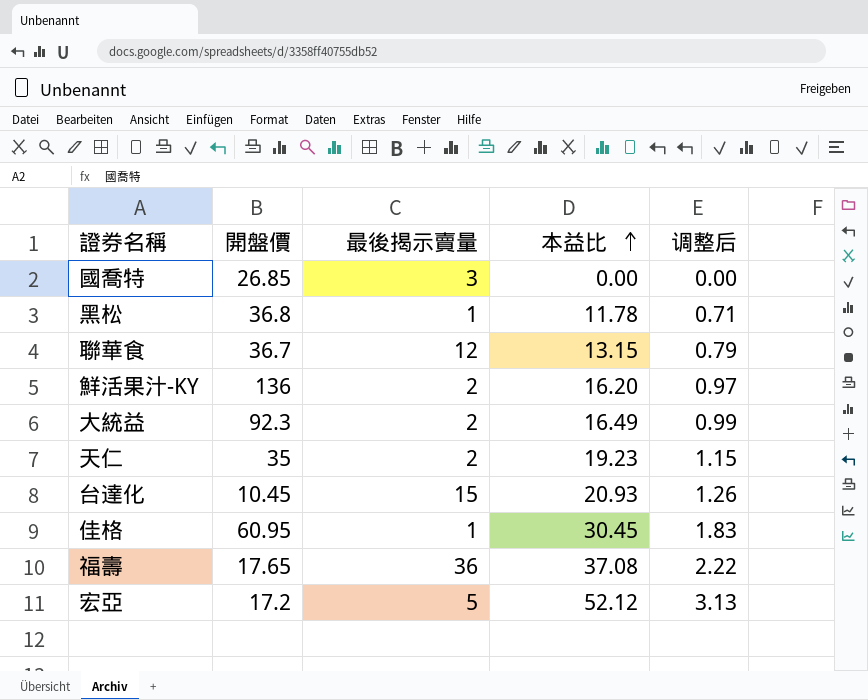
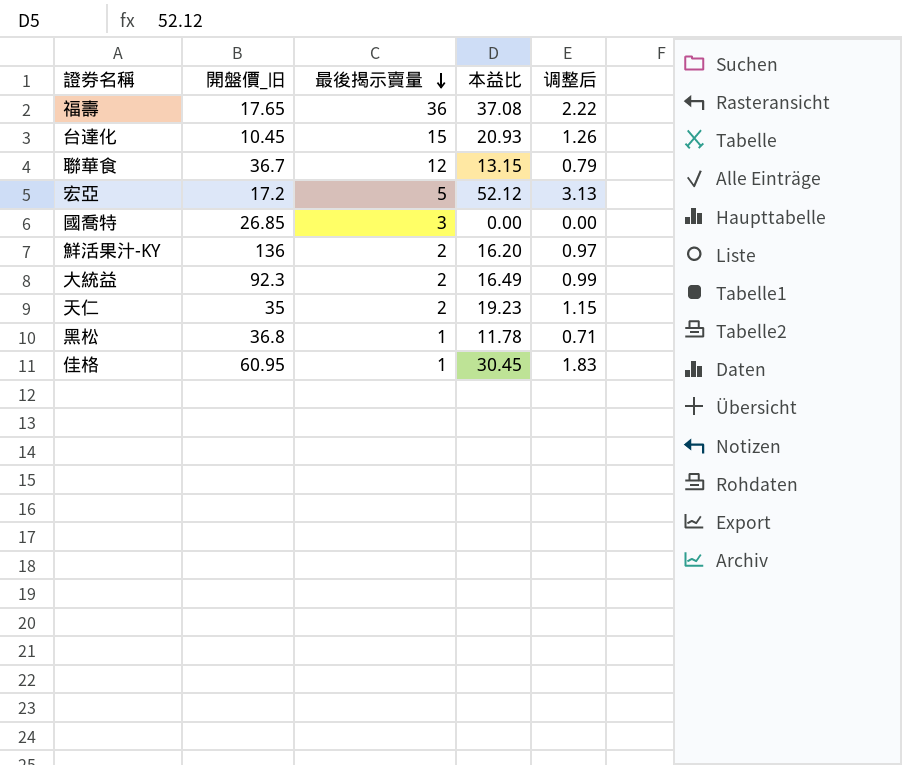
row order: 本益比 ascending -> 最後揭示賣量 descending
column name: 開盤價 -> 開盤價_旧

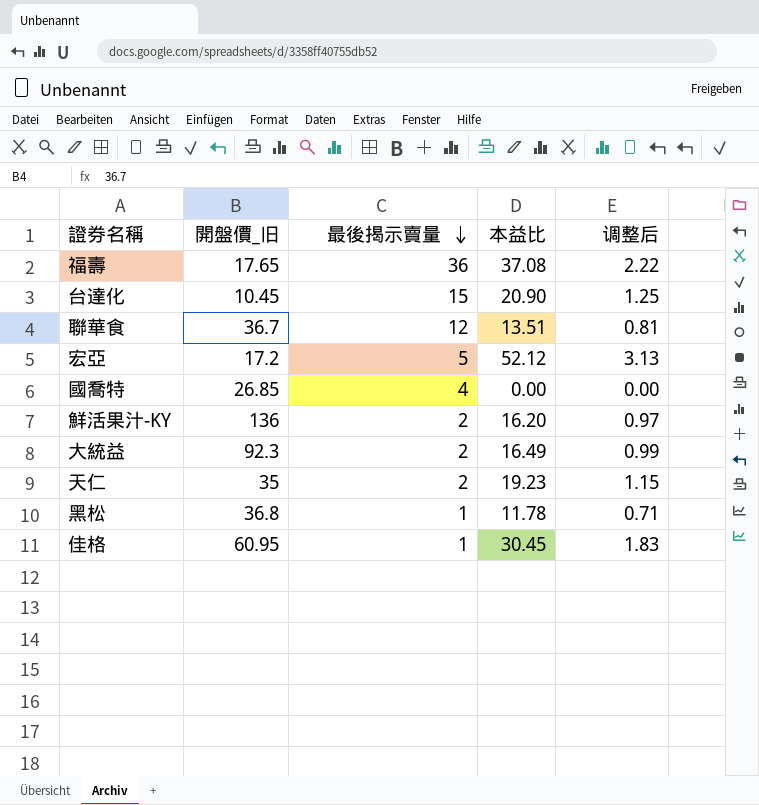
台達化 | 本益比: 20.93 -> 20.90
台達化 | 调整后: 1.26 -> 1.25
聯華食 | 本益比: 13.15 -> 13.51
聯華食 | 调整后: 0.79 -> 0.81
國喬特 | 最後揭示賣量: 3 -> 4

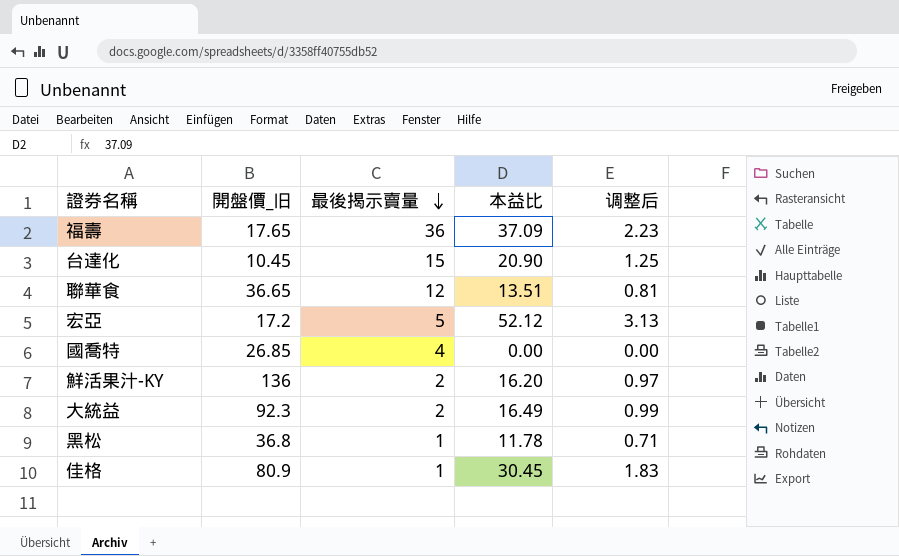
row 天仁: 35 | 2 | 19.23 | 1.15 -> none
福壽 | 本益比: 37.08 -> 37.09
福壽 | 调整后: 2.22 -> 2.23
聯華食 | 開盤價_旧: 36.7 -> 36.65
佳格 | 開盤價_旧: 60.95 -> 80.9

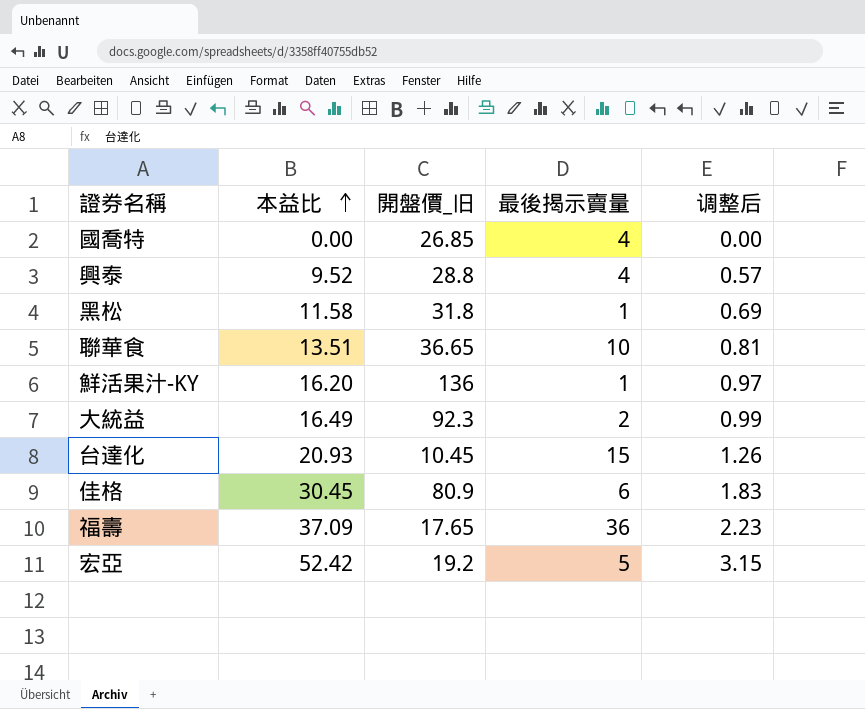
row order: 最後揭示賣量 descending -> 本益比 ascending
column 本益比 | position: 4 -> 2
row 興泰: none -> 9.52 | 28.8 | 4 | 0.57
黑松 | 本益比: 11.78 -> 11.58
黑松 | 開盤價_旧: 36.8 -> 31.8
黑松 | 调整后: 0.71 -> 0.69
聯華食 | 最後揭示賣量: 12 -> 10
鮮活果汁-KY | 最後揭示賣量: 2 -> 1
台達化 | 本益比: 20.90 -> 20.93
台達化 | 调整后: 1.25 -> 1.26
佳格 | 最後揭示賣量: 1 -> 6
宏亞 | 本益比: 52.12 -> 52.42
宏亞 | 開盤價_旧: 17.2 -> 19.2
宏亞 | 调整后: 3.13 -> 3.15

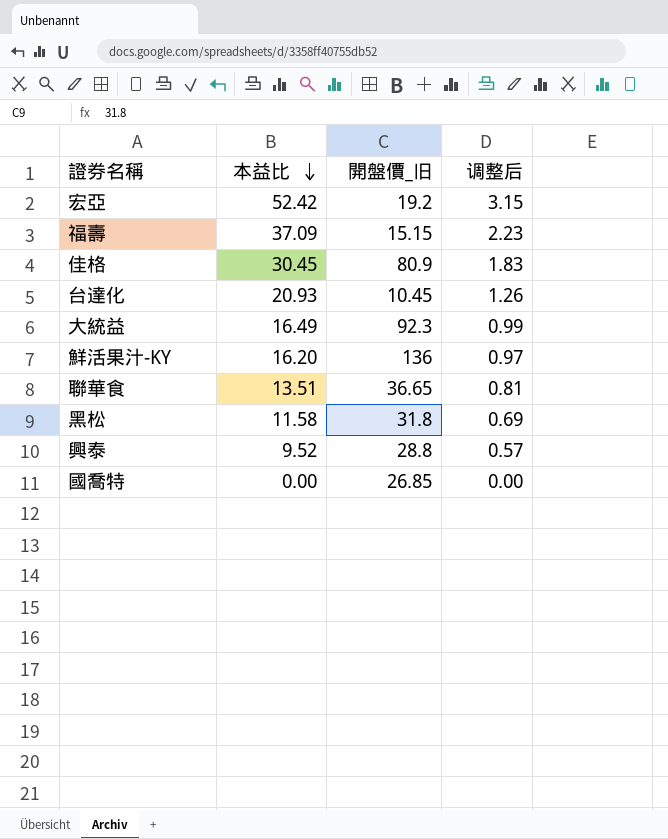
row order: 本益比 ascending -> 本益比 descending
column 最後揭示賣量 | position: 4 -> none
福壽 | 開盤價_旧: 17.65 -> 15.15

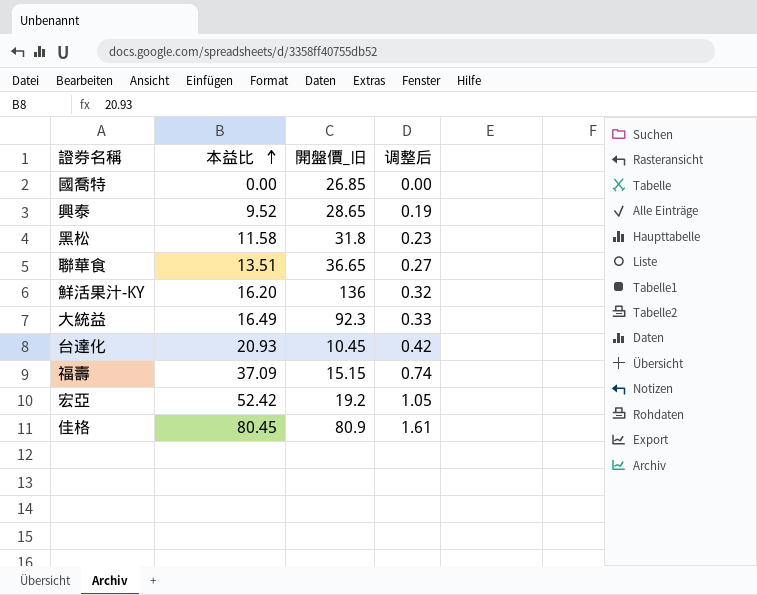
row order: 本益比 descending -> 本益比 ascending
column 调整后 | formula: [本益比] * 0.06 -> [本益比] * 0.02
興泰 | 開盤價_旧: 28.8 -> 28.65
佳格 | 本益比: 30.45 -> 80.45

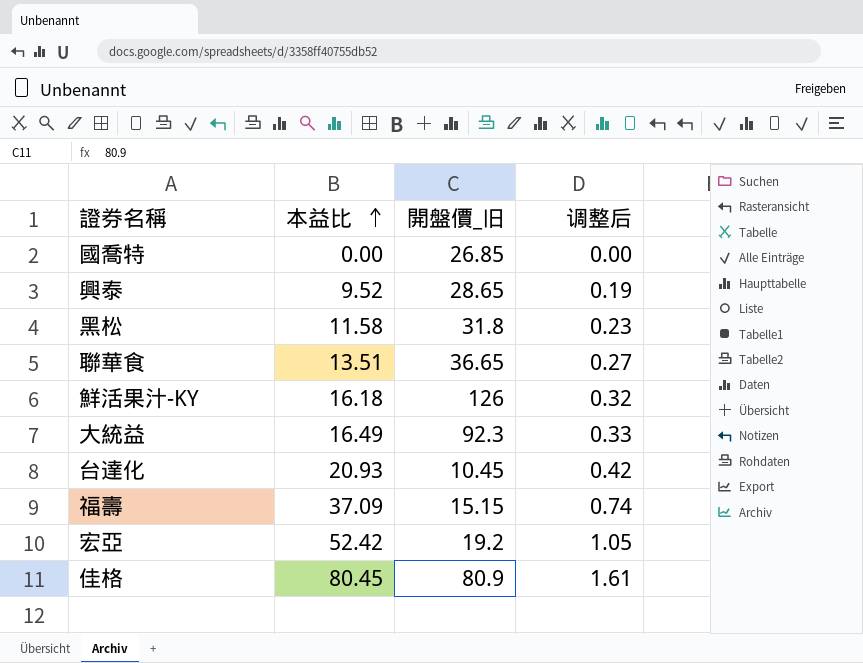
鮮活果汁-KY | 本益比: 16.20 -> 16.18
鮮活果汁-KY | 開盤價_旧: 136 -> 126

